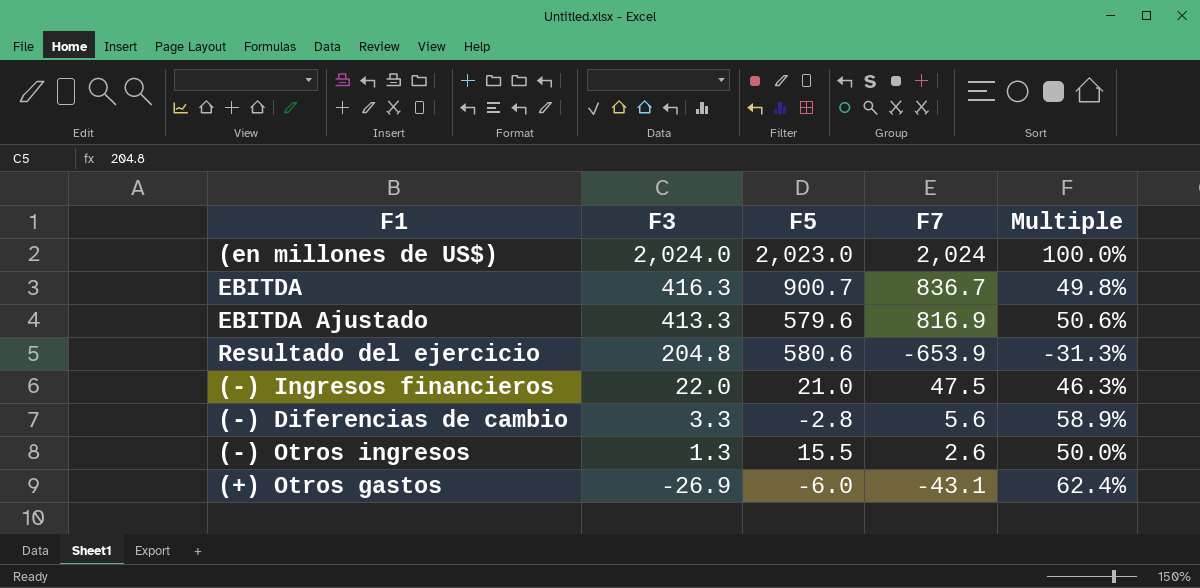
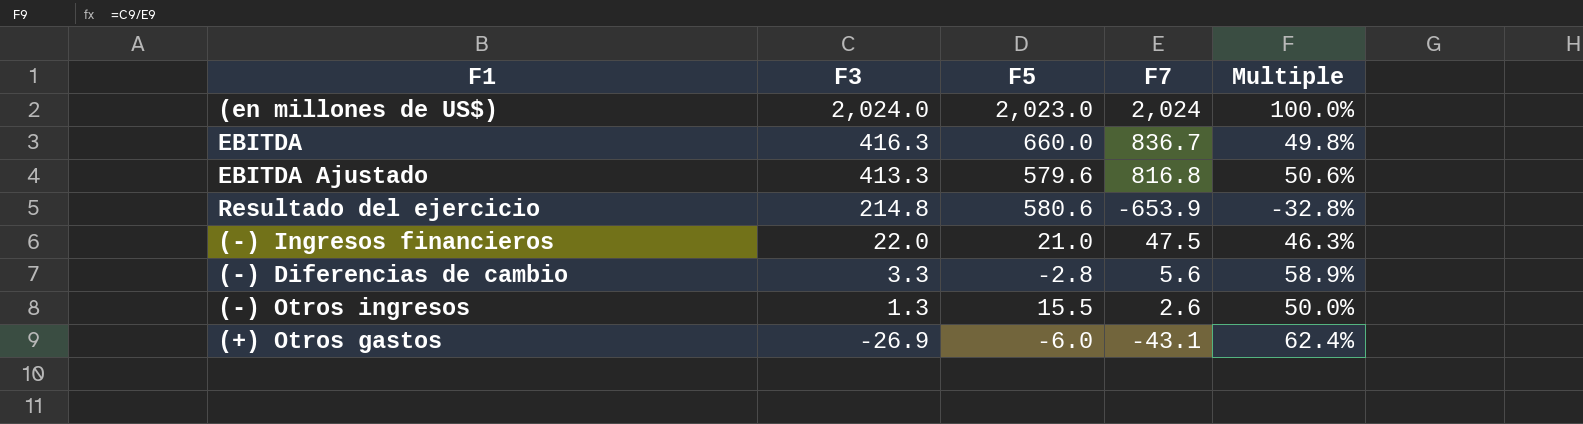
EBITDA | F5: 900.7 -> 660.0
EBITDA Ajustado | F7: 816.9 -> 816.8
Resultado del ejercicio | F3: 204.8 -> 214.8
Resultado del ejercicio | Multiple: -31.3% -> -32.8%

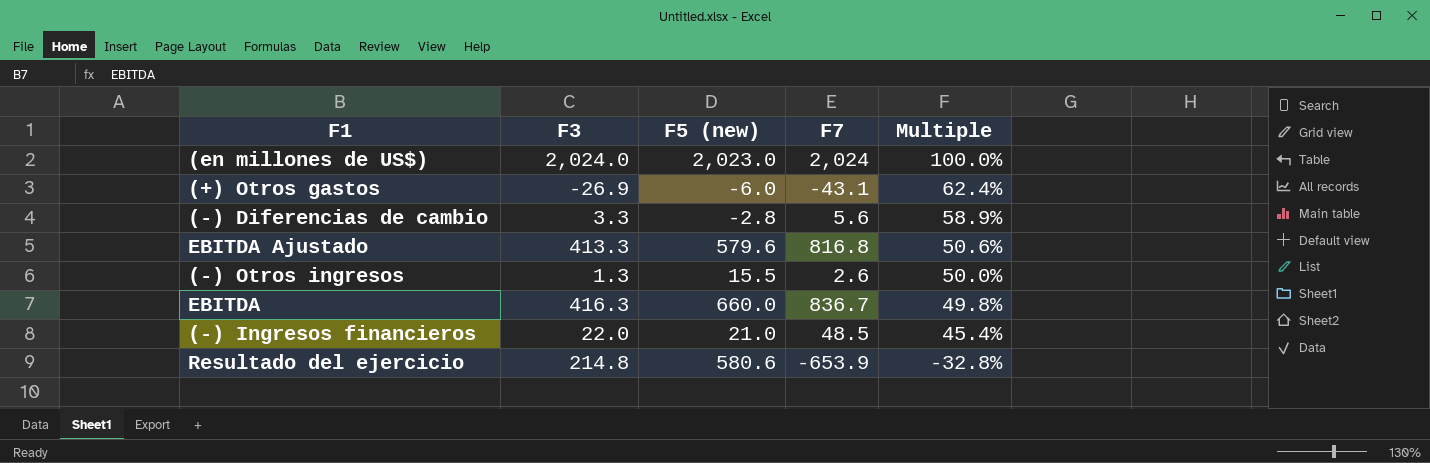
row order: F3 descending -> Multiple descending
column name: F5 -> F5 (new)
(-) Ingresos financieros | F7: 47.5 -> 48.5
(-) Ingresos financieros | Multiple: 46.3% -> 45.4%

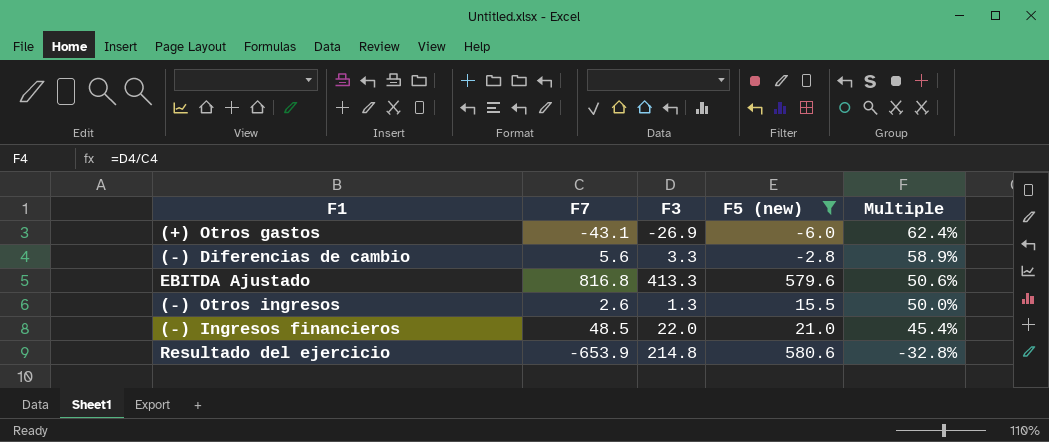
filter: none -> F5 (new) <= 580.6
column F7 | position: 4 -> 2

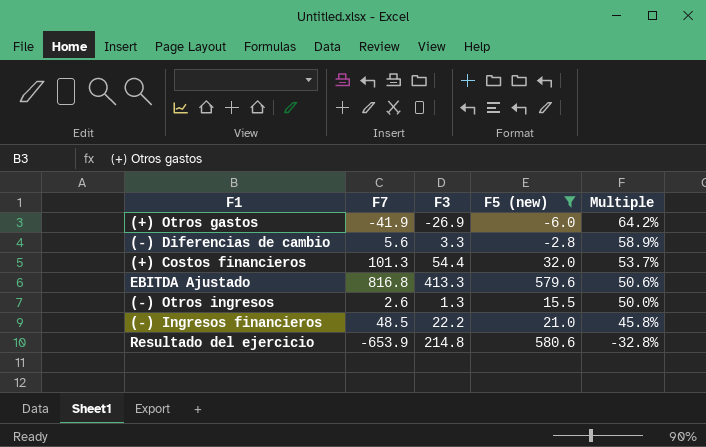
(+) Otros gastos | F7: -43.1 -> -41.9
(+) Otros gastos | Multiple: 62.4% -> 64.2%
row (+) Costos financieros: none -> 101.3 | 54.4 | 32.0 | 53.7%
(-) Ingresos financieros | F3: 22.0 -> 22.2
(-) Ingresos financieros | Multiple: 45.4% -> 45.8%

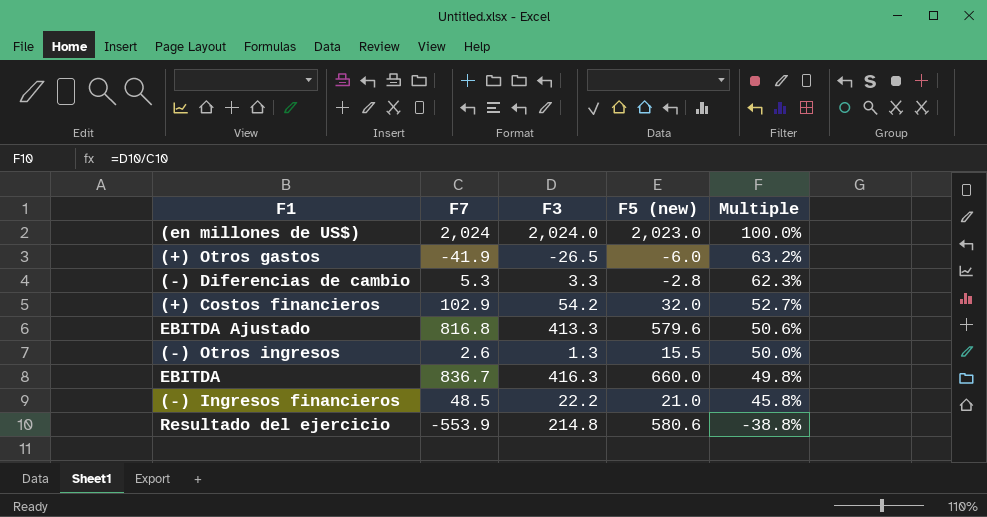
filter: F5 (new) <= 580.6 -> none
(+) Otros gastos | F3: -26.9 -> -26.5
(+) Otros gastos | Multiple: 64.2% -> 63.2%
(-) Diferencias de cambio | F7: 5.6 -> 5.3
(-) Diferencias de cambio | Multiple: 58.9% -> 62.3%
(+) Costos financieros | F7: 101.3 -> 102.9
(+) Costos financieros | F3: 54.4 -> 54.2
(+) Costos financieros | Multiple: 53.7% -> 52.7%
Resultado del ejercicio | F7: -653.9 -> -553.9
Resultado del ejercicio | Multiple: -32.8% -> -38.8%

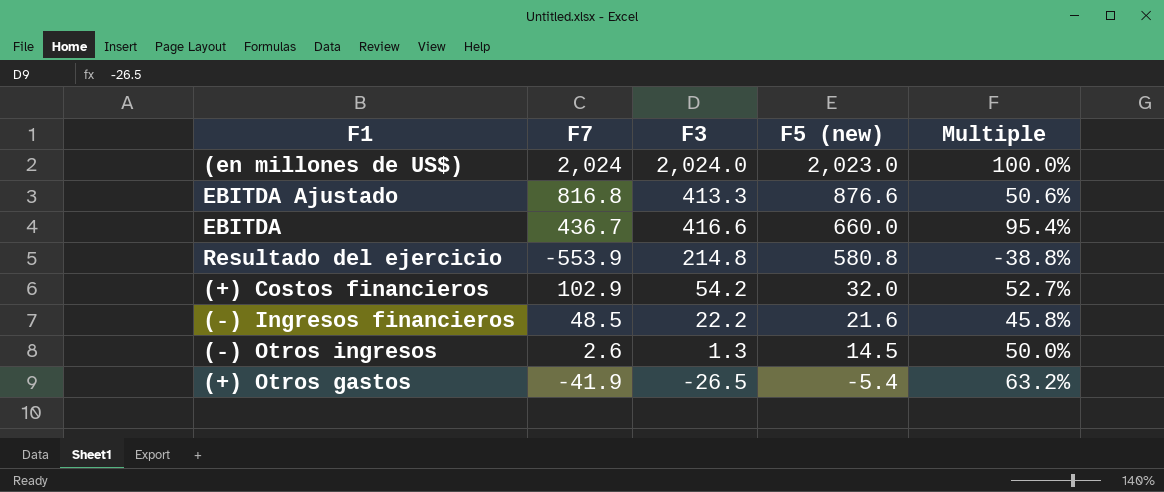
row order: Multiple descending -> F5 (new) descending
row (-) Diferencias de cambio: 5.3 | 3.3 | -2.8 | 62.3% -> none
EBITDA Ajustado | F5 (new): 579.6 -> 876.6
EBITDA | F7: 836.7 -> 436.7
EBITDA | F3: 416.3 -> 416.6
EBITDA | Multiple: 49.8% -> 95.4%
Resultado del ejercicio | F5 (new): 580.6 -> 580.8
(-) Ingresos financieros | F5 (new): 21.0 -> 21.6
(-) Otros ingresos | F5 (new): 15.5 -> 14.5
(+) Otros gastos | F5 (new): -6.0 -> -5.4

